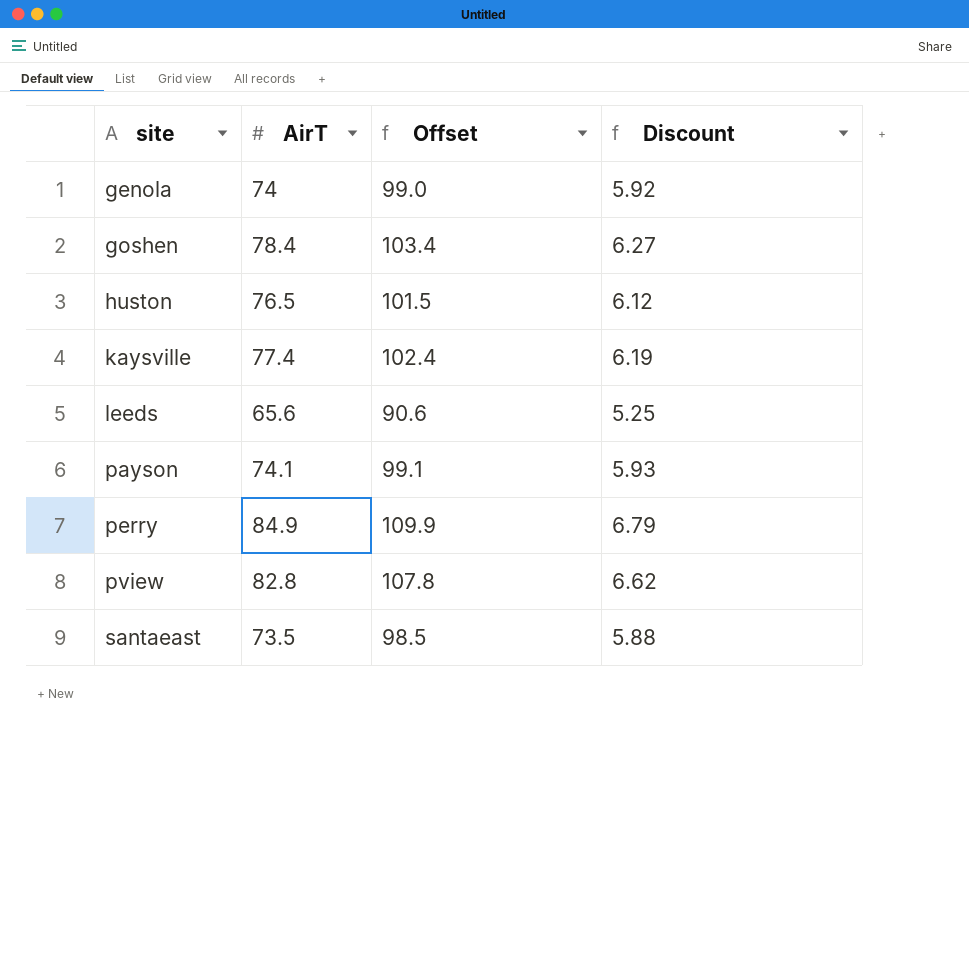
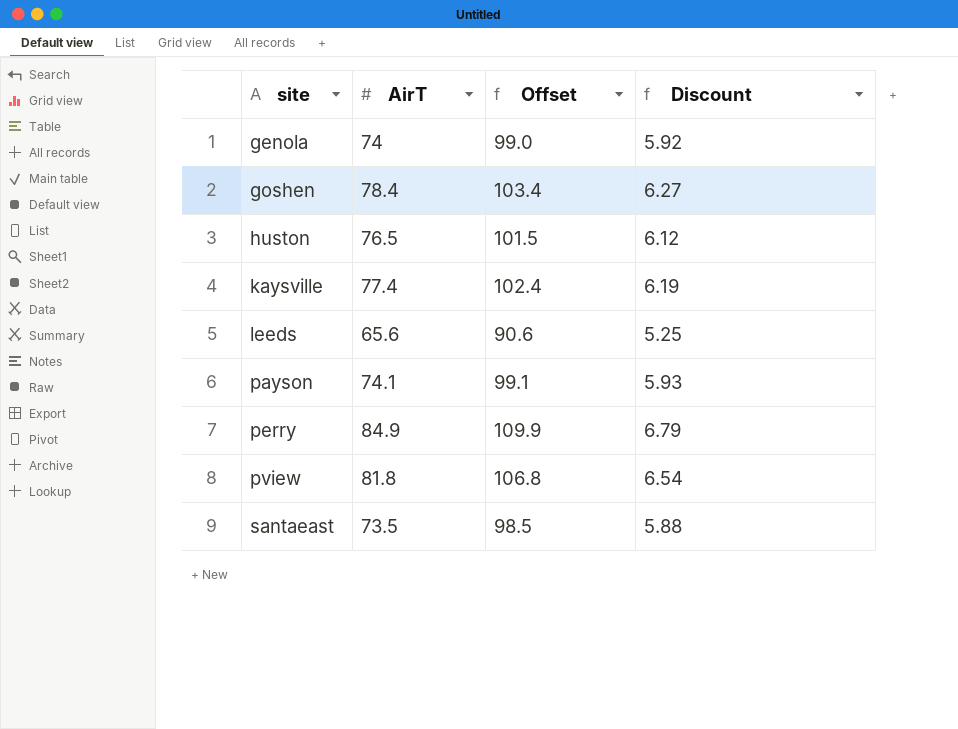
pview | AirT: 82.8 -> 81.8
pview | Offset: 107.8 -> 106.8
pview | Discount: 6.62 -> 6.54

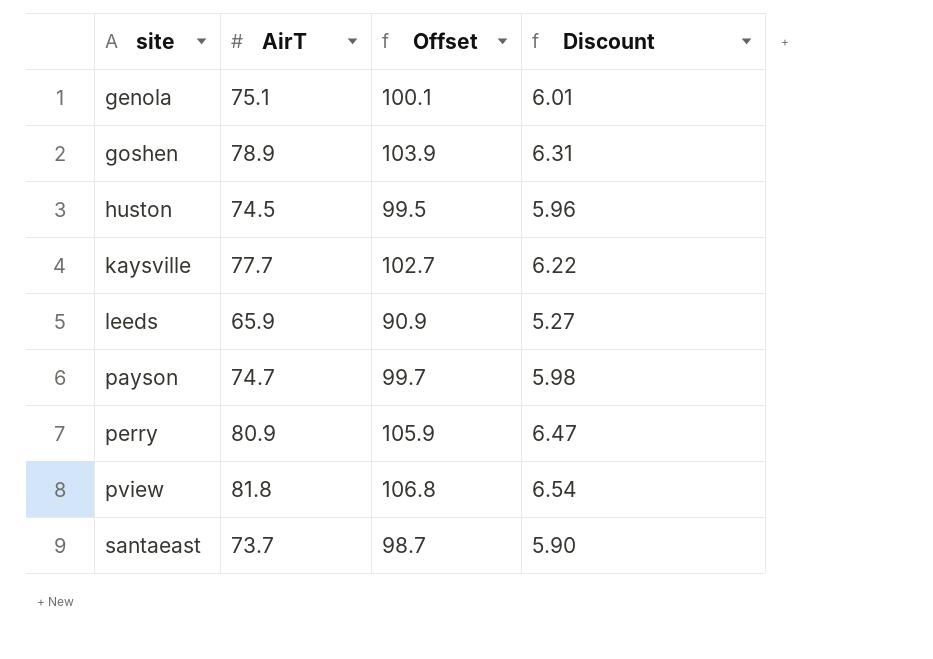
genola | AirT: 74 -> 75.1
genola | Offset: 99.0 -> 100.1
genola | Discount: 5.92 -> 6.01
goshen | AirT: 78.4 -> 78.9
goshen | Offset: 103.4 -> 103.9
goshen | Discount: 6.27 -> 6.31
huston | AirT: 76.5 -> 74.5
huston | Offset: 101.5 -> 99.5
huston | Discount: 6.12 -> 5.96
kaysville | AirT: 77.4 -> 77.7
kaysville | Offset: 102.4 -> 102.7
kaysville | Discount: 6.19 -> 6.22
leeds | AirT: 65.6 -> 65.9
leeds | Offset: 90.6 -> 90.9
leeds | Discount: 5.25 -> 5.27
payson | AirT: 74.1 -> 74.7
payson | Offset: 99.1 -> 99.7
payson | Discount: 5.93 -> 5.98
perry | AirT: 84.9 -> 80.9
perry | Offset: 109.9 -> 105.9
perry | Discount: 6.79 -> 6.47
santaeast | AirT: 73.5 -> 73.7
santaeast | Offset: 98.5 -> 98.7
santaeast | Discount: 5.88 -> 5.90

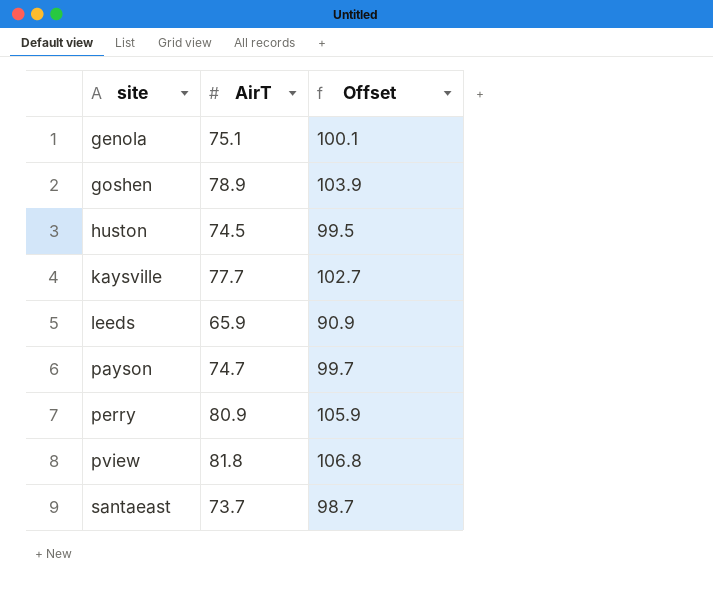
column Discount | formula: [AirT] * 0.08 -> none

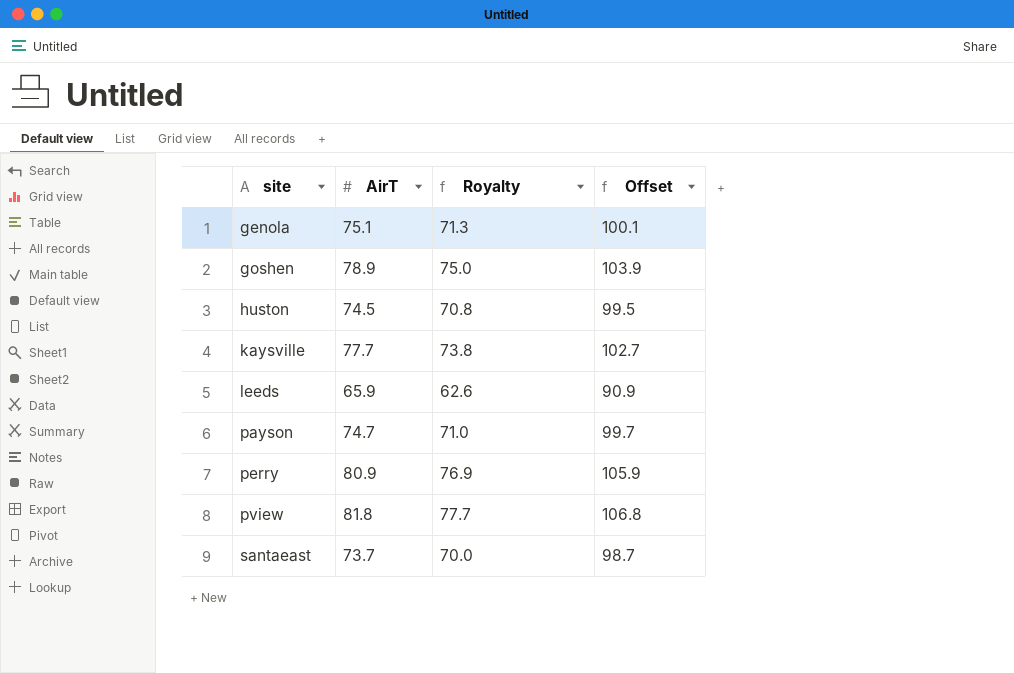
column Royalty | formula: none -> [AirT] * 0.95

